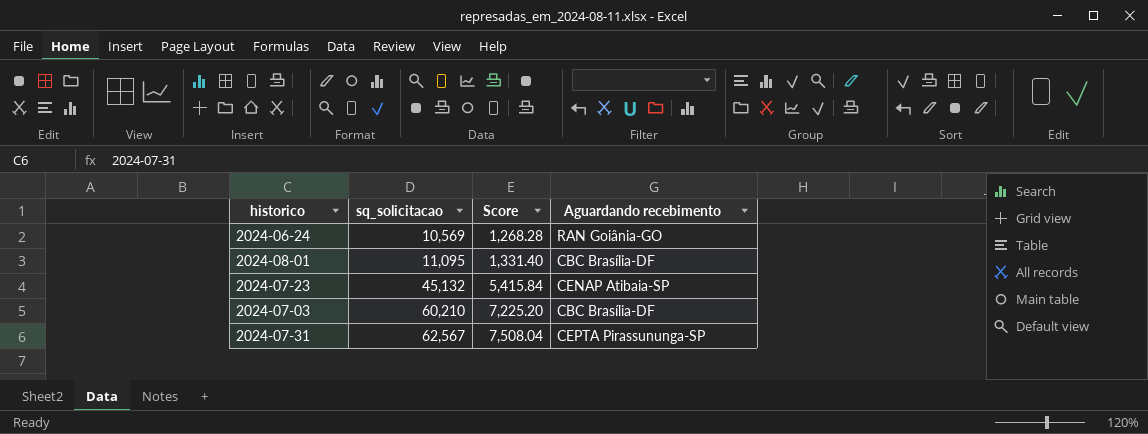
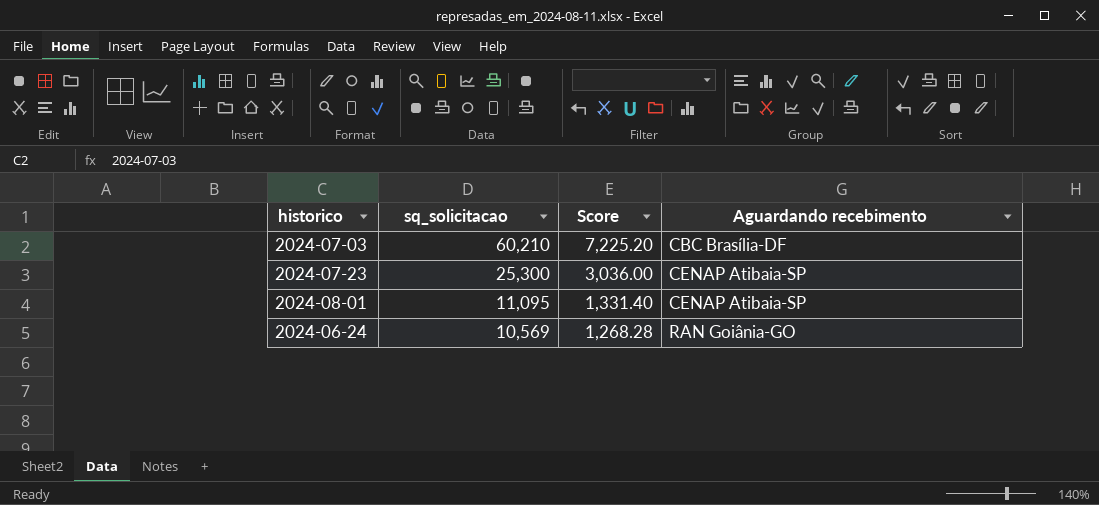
row order: sq_solicitacao ascending -> sq_solicitacao descending
row 2024-07-31: 62,567 | 7,508.04 | CEPTA Pirassununga-SP -> none
2024-07-23 | sq_solicitacao: 45,132 -> 25,300
2024-07-23 | Score: 5,415.84 -> 3,036.00
2024-08-01 | Aguardando recebimento: CBC Brasília-DF -> CENAP Atibaia-SP

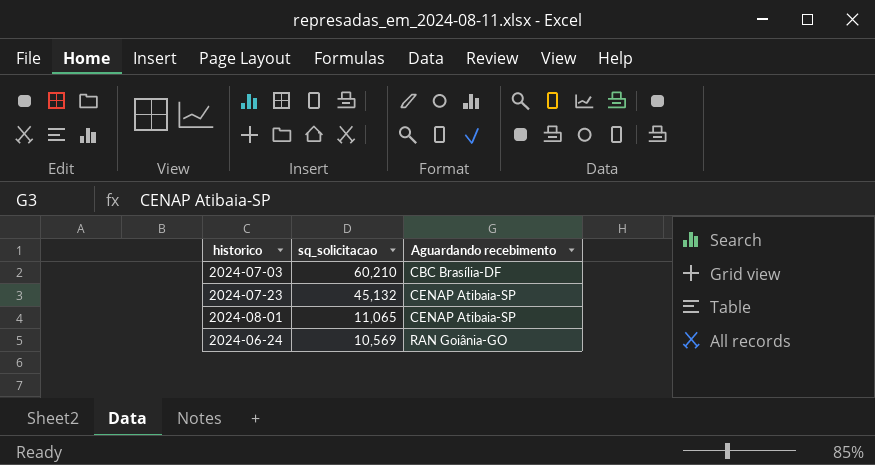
column Score | formula: [sq_solicitacao] * 0.12 -> none
2024-07-23 | sq_solicitacao: 25,300 -> 45,132
2024-08-01 | sq_solicitacao: 11,095 -> 11,065

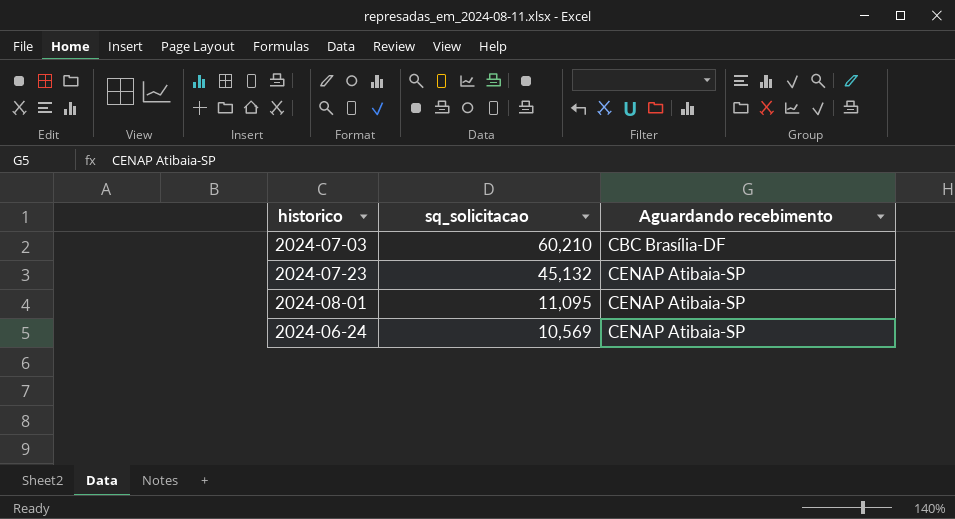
2024-08-01 | sq_solicitacao: 11,065 -> 11,095
2024-06-24 | Aguardando recebimento: RAN Goiânia-GO -> CENAP Atibaia-SP

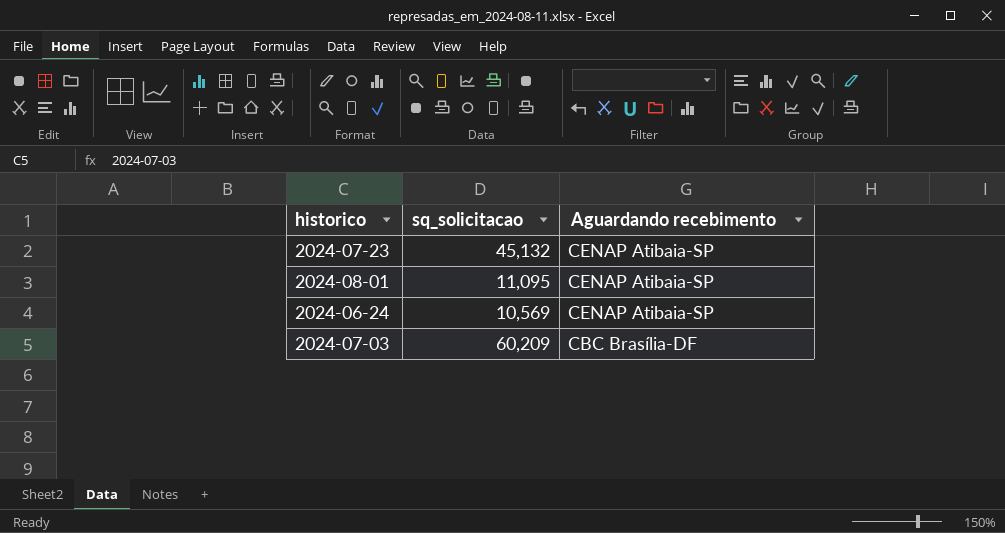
row order: sq_solicitacao descending -> Aguardando recebimento descending
2024-07-03 | sq_solicitacao: 60,210 -> 60,209

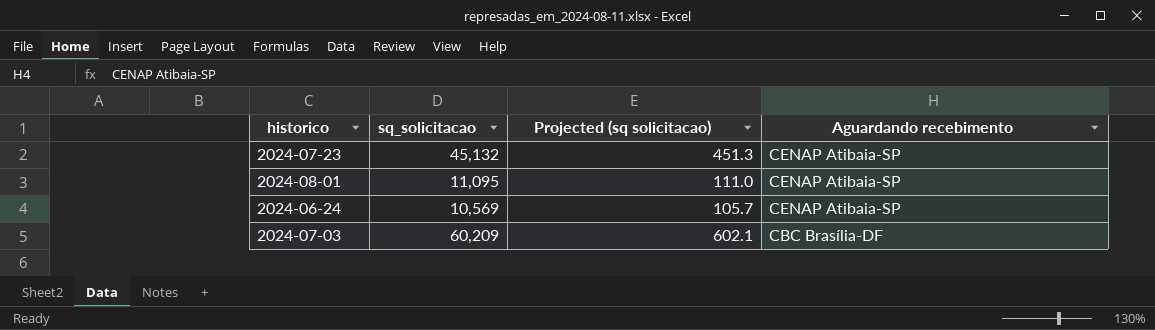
column Projected (sq solicitacao) | formula: none -> [sq_solicitacao] * 0.01

